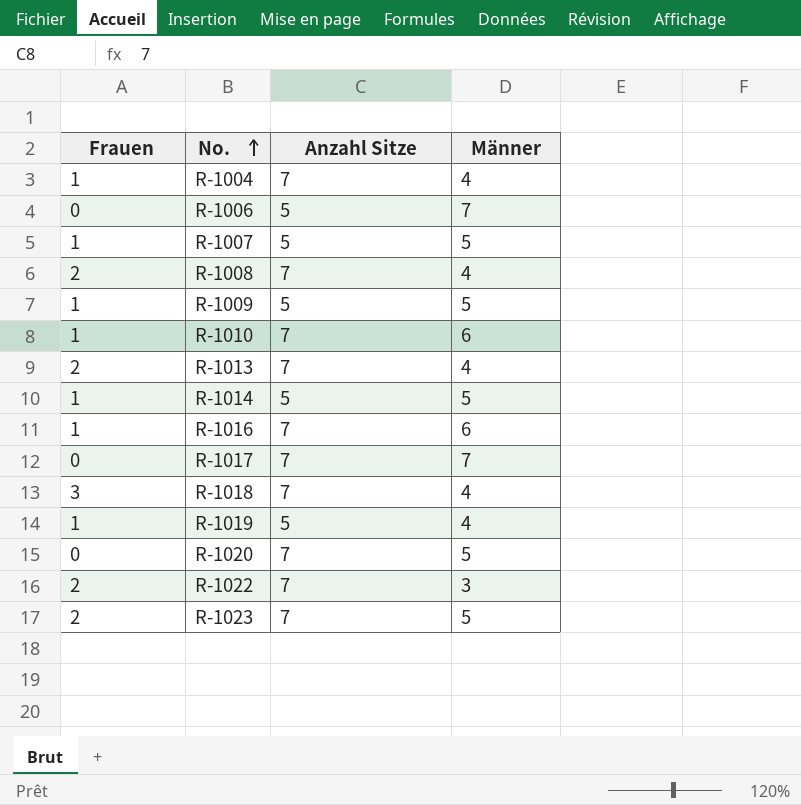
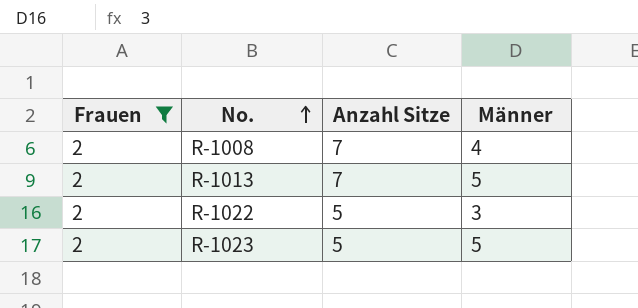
filter: none -> Frauen = 2
R-1013 | Männer: 4 -> 5
R-1022 | Anzahl Sitze: 7 -> 5
R-1023 | Anzahl Sitze: 7 -> 5

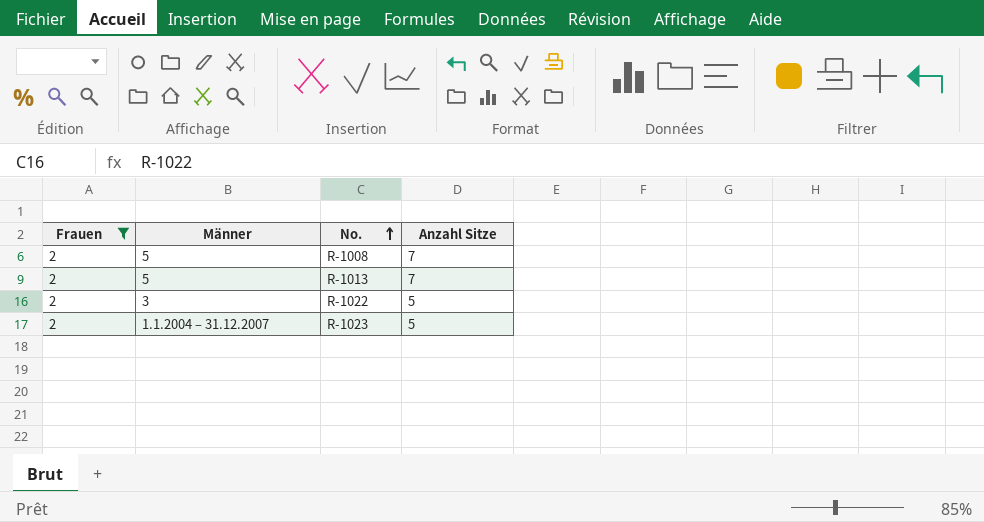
column Männer | position: 4 -> 2
R-1008 | Männer: 4 -> 5
R-1023 | Männer: 5 -> 1.1.2004 – 31.12.2007

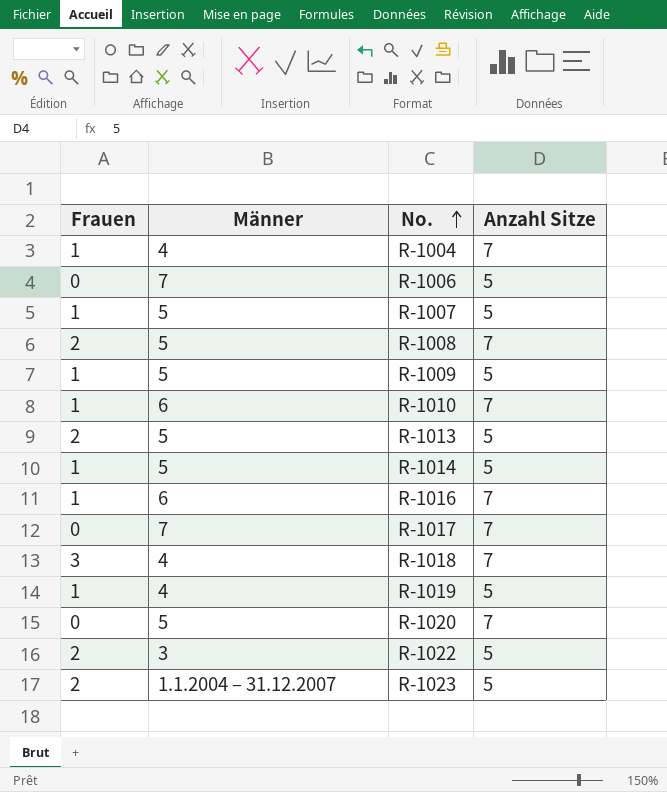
filter: Frauen = 2 -> none
R-1013 | Anzahl Sitze: 7 -> 5

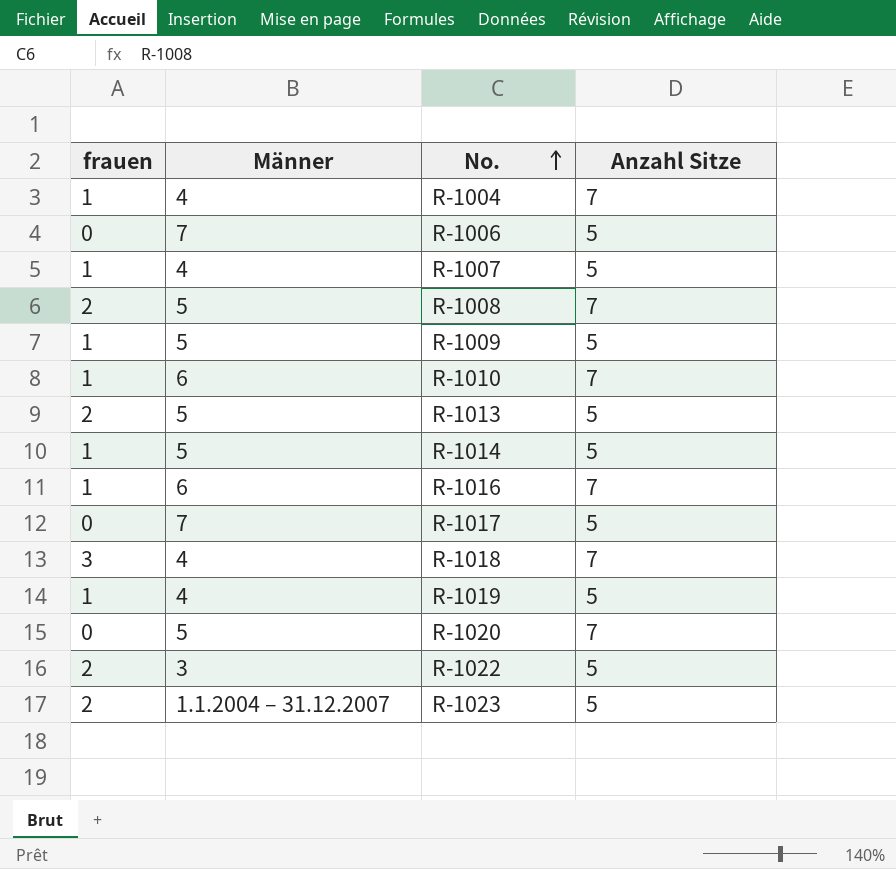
column name: Frauen -> frauen
R-1007 | Männer: 5 -> 4
R-1017 | Anzahl Sitze: 7 -> 5

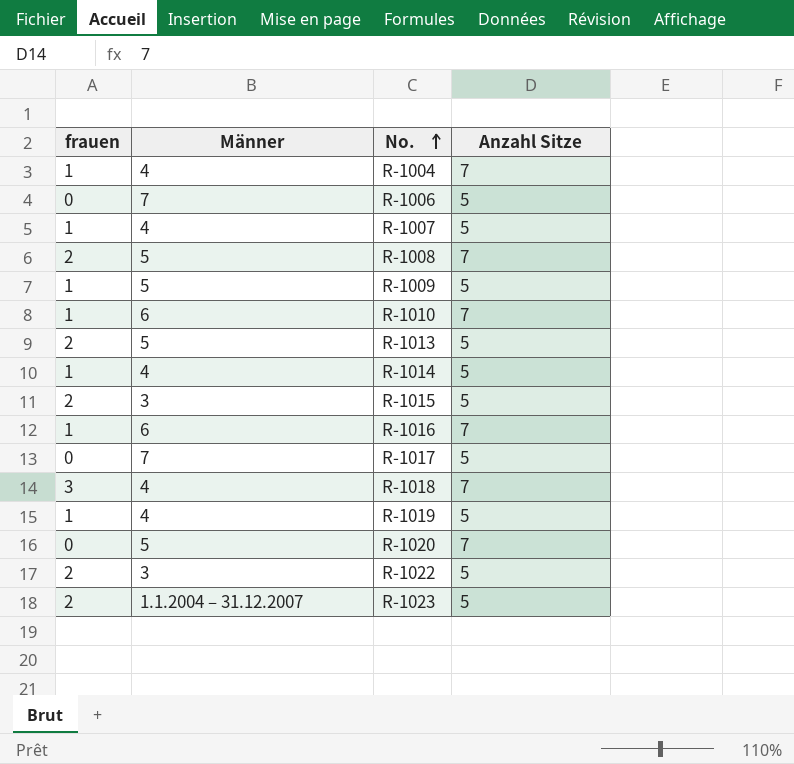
R-1014 | Männer: 5 -> 4
row R-1015: none -> 2 | 3 | 5

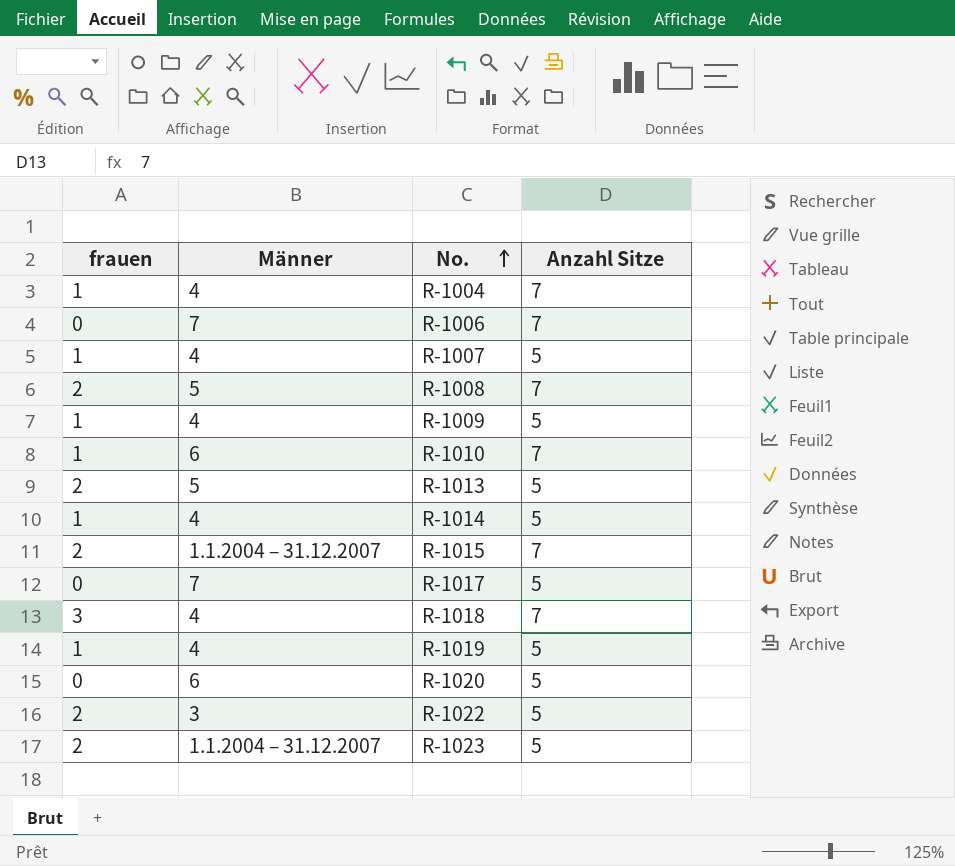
row R-1016: 1 | 6 | 7 -> none
R-1006 | Anzahl Sitze: 5 -> 7
R-1009 | Männer: 5 -> 4
R-1015 | Männer: 3 -> 1.1.2004 – 31.12.2007
R-1015 | Anzahl Sitze: 5 -> 7
R-1020 | Männer: 5 -> 6
R-1020 | Anzahl Sitze: 7 -> 5

